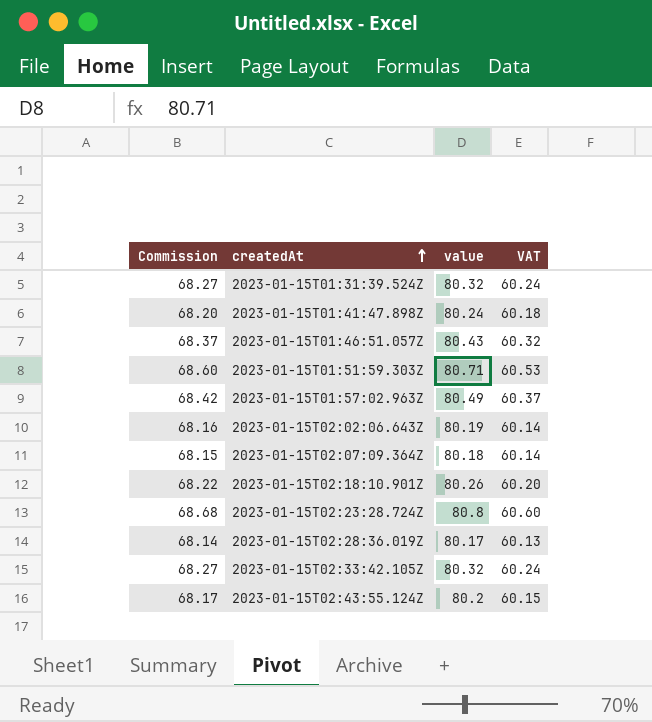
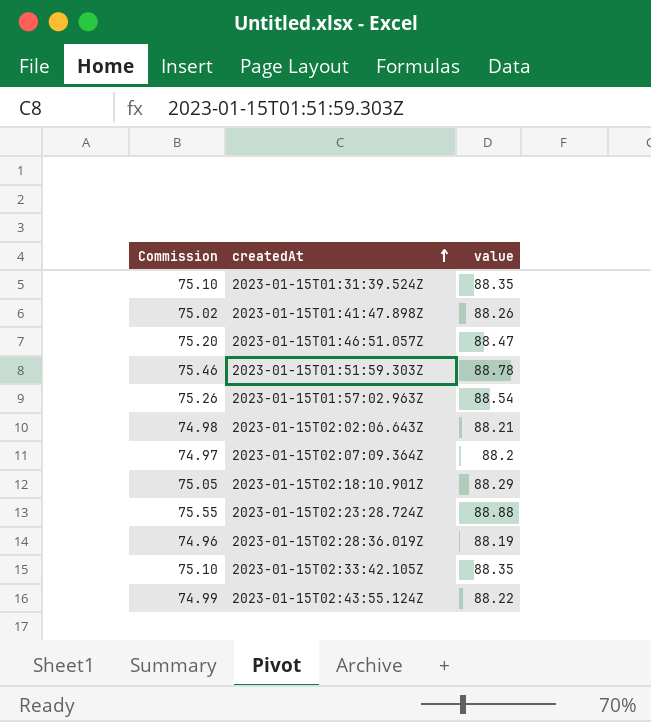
column VAT | formula: [value] * 0.75 -> none
2023-01-15T01:31:39.524Z | Commission: 68.27 -> 75.10
2023-01-15T01:31:39.524Z | value: 80.32 -> 88.35
2023-01-15T01:41:47.898Z | Commission: 68.20 -> 75.02
2023-01-15T01:41:47.898Z | value: 80.24 -> 88.26
2023-01-15T01:46:51.057Z | Commission: 68.37 -> 75.20
2023-01-15T01:46:51.057Z | value: 80.43 -> 88.47
2023-01-15T01:51:59.303Z | Commission: 68.60 -> 75.46
2023-01-15T01:51:59.303Z | value: 80.71 -> 88.78
2023-01-15T01:57:02.963Z | Commission: 68.42 -> 75.26
2023-01-15T01:57:02.963Z | value: 80.49 -> 88.54
2023-01-15T02:02:06.643Z | Commission: 68.16 -> 74.98
2023-01-15T02:02:06.643Z | value: 80.19 -> 88.21
2023-01-15T02:07:09.364Z | Commission: 68.15 -> 74.97
2023-01-15T02:07:09.364Z | value: 80.18 -> 88.2
2023-01-15T02:18:10.901Z | Commission: 68.22 -> 75.05
2023-01-15T02:18:10.901Z | value: 80.26 -> 88.29
2023-01-15T02:23:28.724Z | Commission: 68.68 -> 75.55
2023-01-15T02:23:28.724Z | value: 80.8 -> 88.88
2023-01-15T02:28:36.019Z | Commission: 68.14 -> 74.96
2023-01-15T02:28:36.019Z | value: 80.17 -> 88.19
2023-01-15T02:33:42.105Z | Commission: 68.27 -> 75.10
2023-01-15T02:33:42.105Z | value: 80.32 -> 88.35
2023-01-15T02:43:55.124Z | Commission: 68.17 -> 74.99
2023-01-15T02:43:55.124Z | value: 80.2 -> 88.22

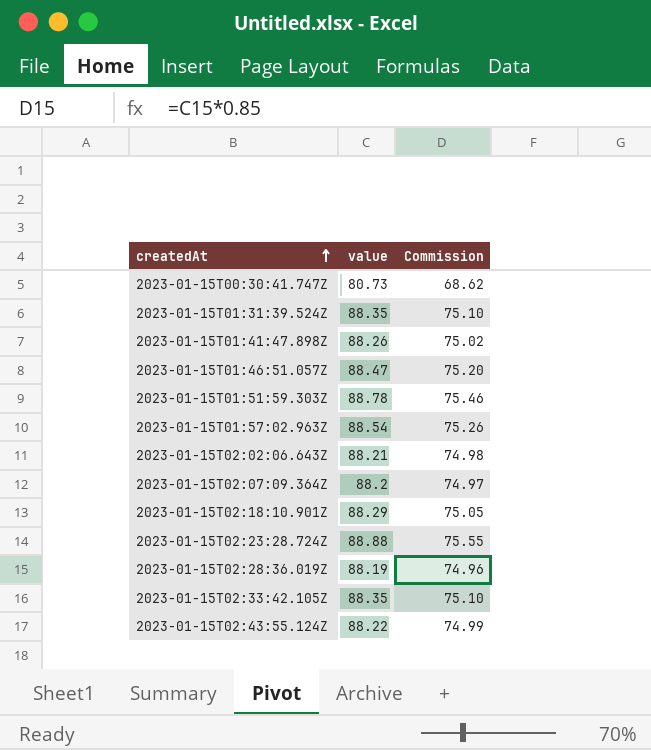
column Commission | position: 1 -> 3
row 2023-01-15T00:30:41.747Z: none -> 80.73 | 68.62

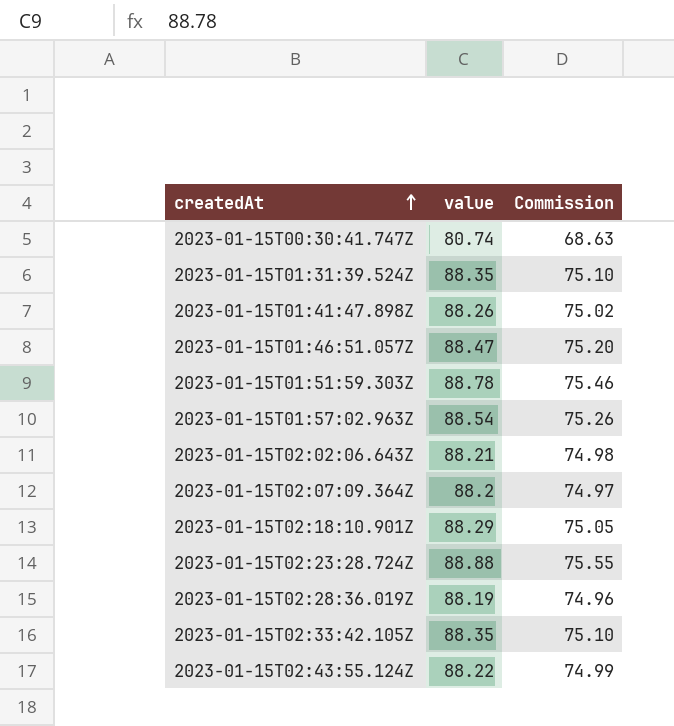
2023-01-15T00:30:41.747Z | value: 80.73 -> 80.74
2023-01-15T00:30:41.747Z | Commission: 68.62 -> 68.63

